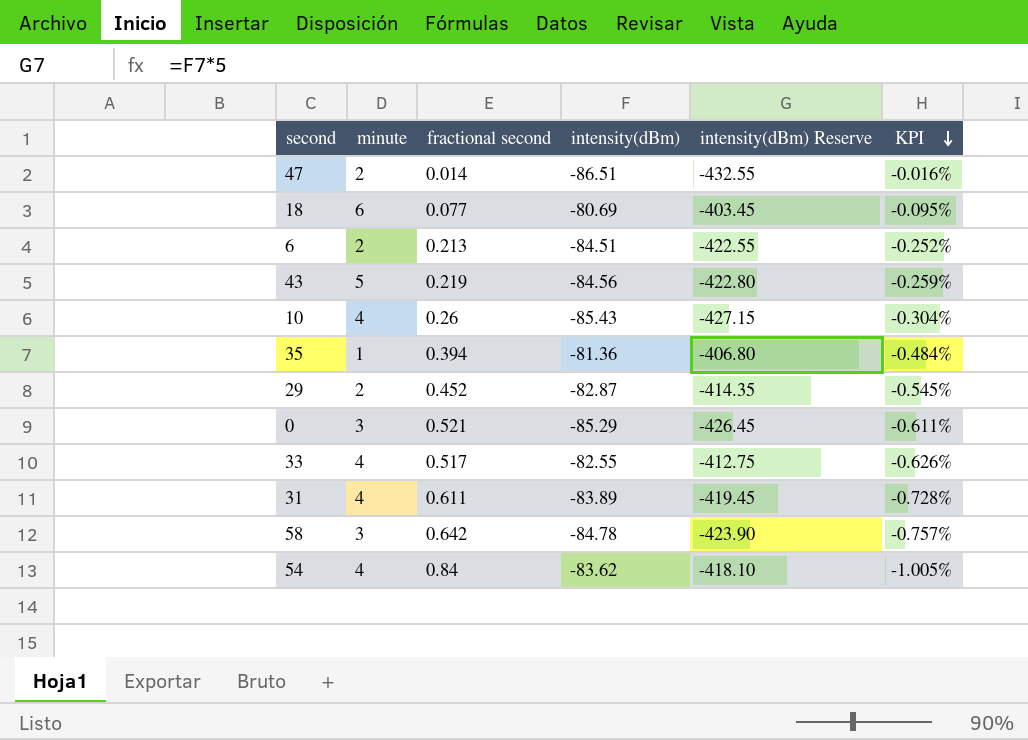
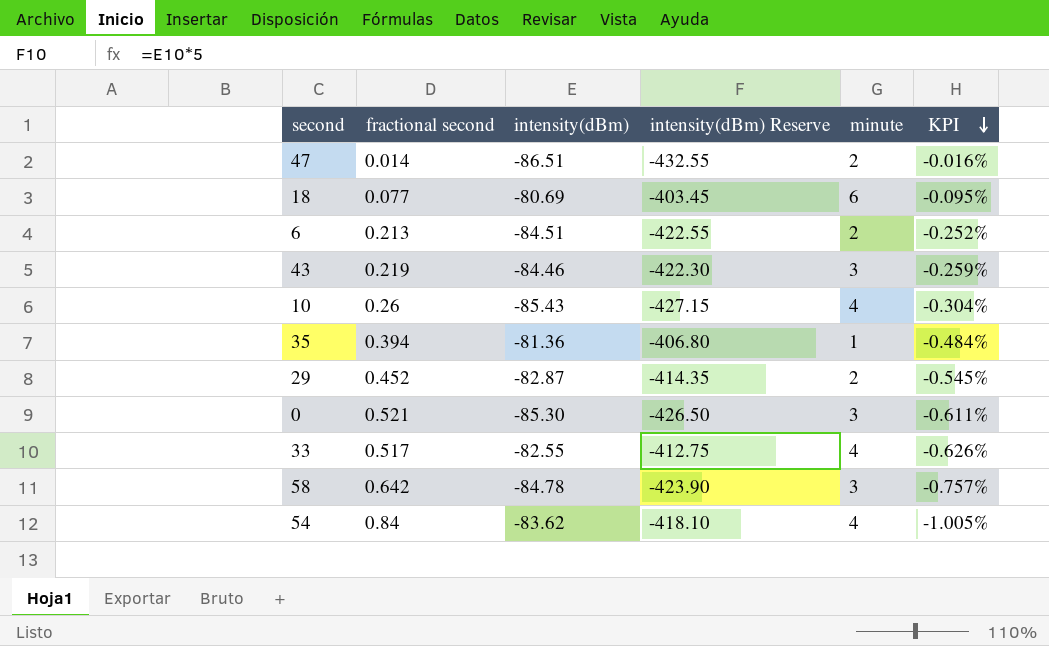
column minute | position: 2 -> 5
row 31: 4 | 0.611 | -83.89 | -419.45 | -0.728% -> none
43 | intensity(dBm): -84.56 -> -84.46
43 | intensity(dBm) Reserve: -422.80 -> -422.30
43 | minute: 5 -> 3
0 | intensity(dBm): -85.29 -> -85.30
0 | intensity(dBm) Reserve: -426.45 -> -426.50

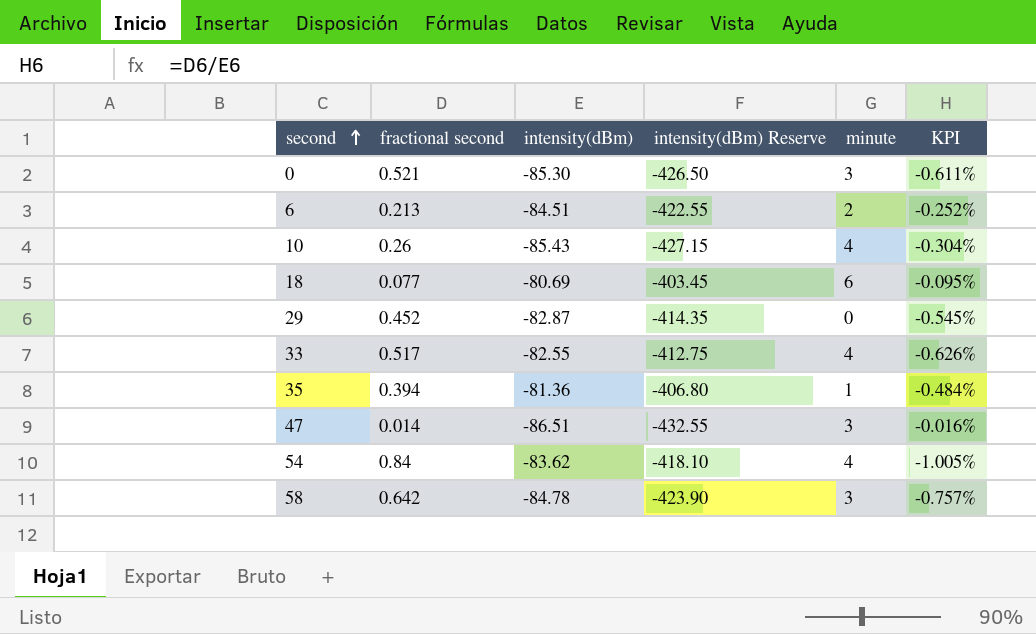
row order: KPI descending -> second ascending
row 43: 0.219 | -84.46 | -422.30 | 3 | -0.259% -> none
29 | minute: 2 -> 0
47 | minute: 2 -> 3

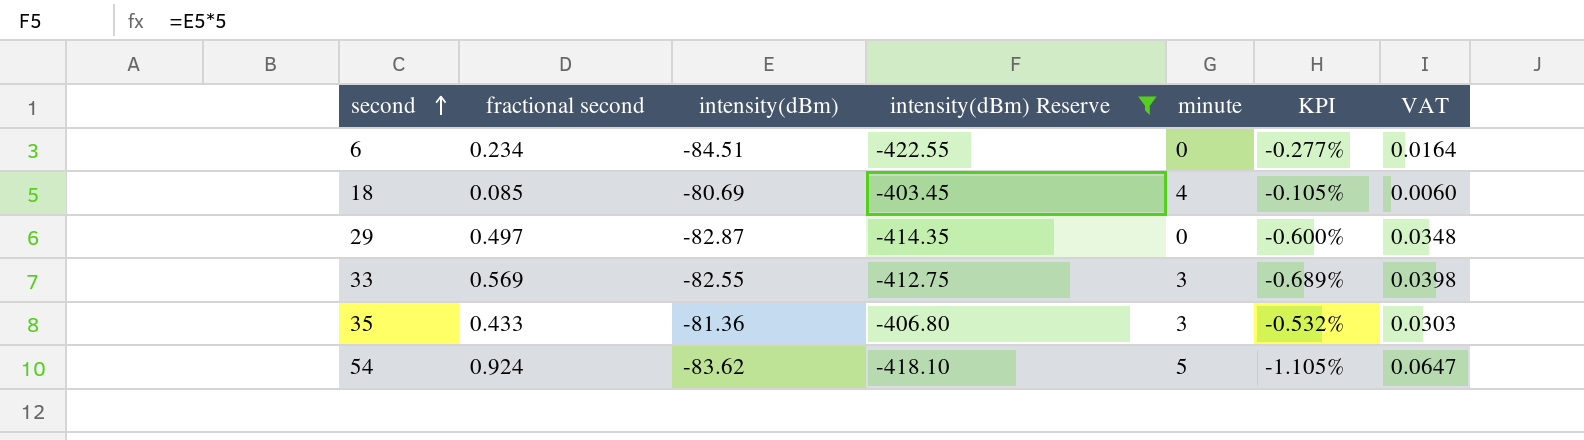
filter: none -> intensity(dBm) Reserve >= -422.55
column VAT | formula: none -> [fractional second] * 0.07
6 | fractional second: 0.213 -> 0.234
6 | minute: 2 -> 0
6 | KPI: -0.252% -> -0.277%
18 | fractional second: 0.077 -> 0.085
18 | minute: 6 -> 4
18 | KPI: -0.095% -> -0.105%
29 | fractional second: 0.452 -> 0.497
29 | KPI: -0.545% -> -0.600%
33 | fractional second: 0.517 -> 0.569
33 | minute: 4 -> 3
33 | KPI: -0.626% -> -0.689%
35 | fractional second: 0.394 -> 0.433
35 | minute: 1 -> 3
35 | KPI: -0.484% -> -0.532%
54 | fractional second: 0.84 -> 0.924
54 | minute: 4 -> 5
54 | KPI: -1.005% -> -1.105%

